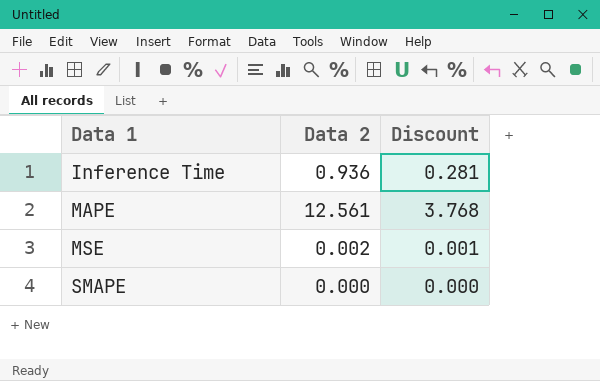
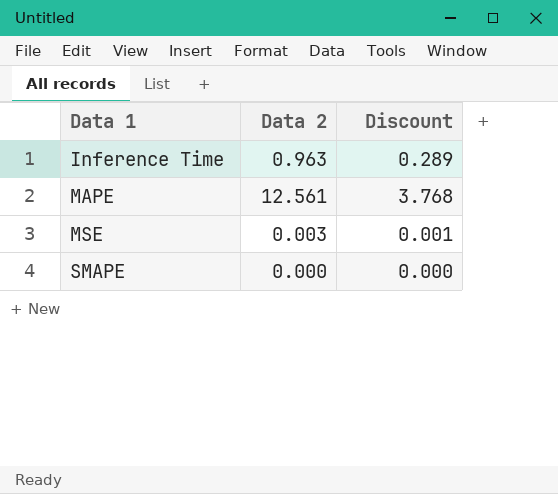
Inference Time | Data 2: 0.936 -> 0.963
Inference Time | Discount: 0.281 -> 0.289
MSE | Data 2: 0.002 -> 0.003

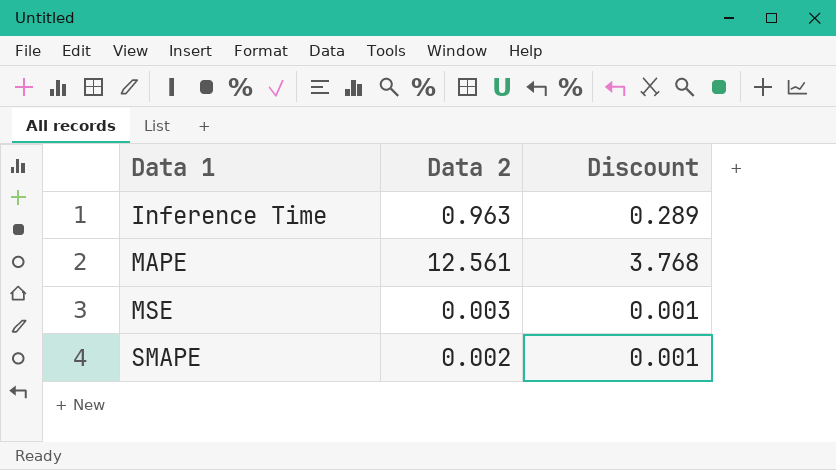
SMAPE | Data 2: 0.000 -> 0.002
SMAPE | Discount: 0.000 -> 0.001

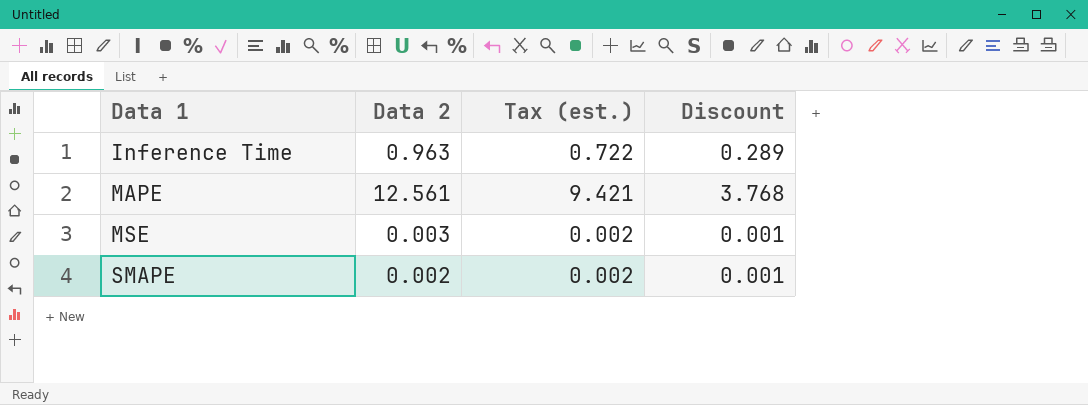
column Tax (est.) | formula: none -> [Data 2] * 0.75

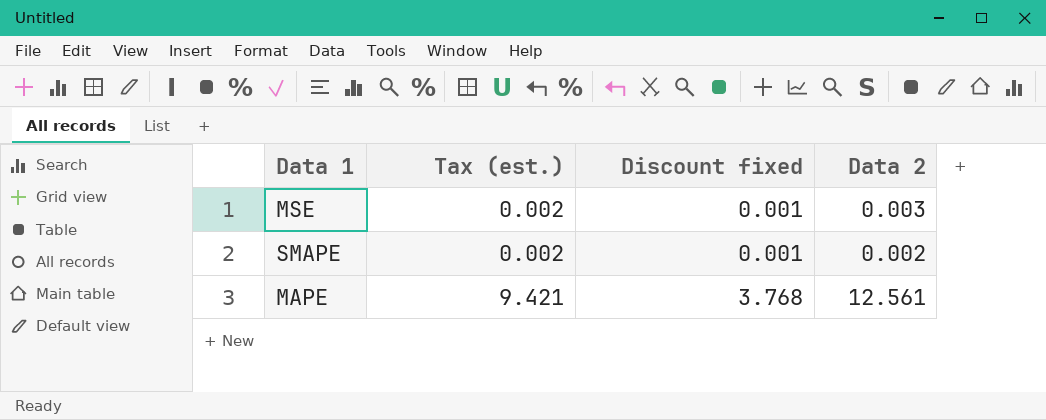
row order: Data 1 ascending -> Tax (est.) ascending
column name: Discount -> Discount fixed
column Data 2 | position: 2 -> 4
row Inference Time: 0.963 | 0.722 | 0.289 -> none

